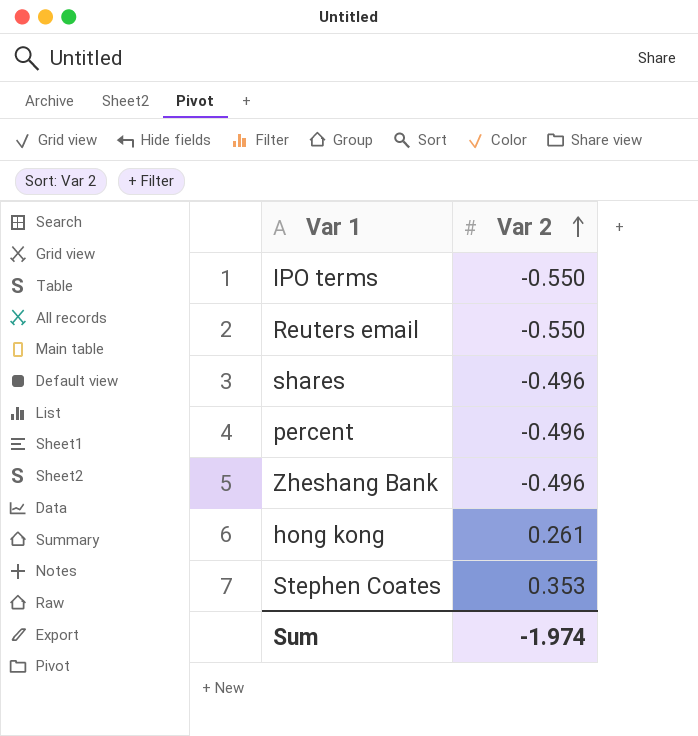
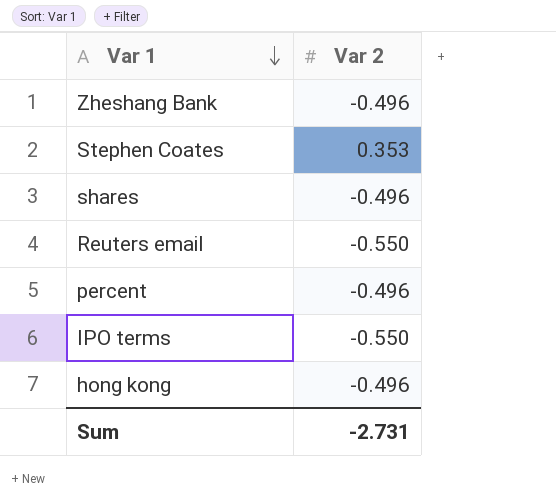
row order: Var 2 ascending -> Var 1 descending
hong kong | Var 2: 0.261 -> -0.496
Sum | Var 2: -1.974 -> -2.731

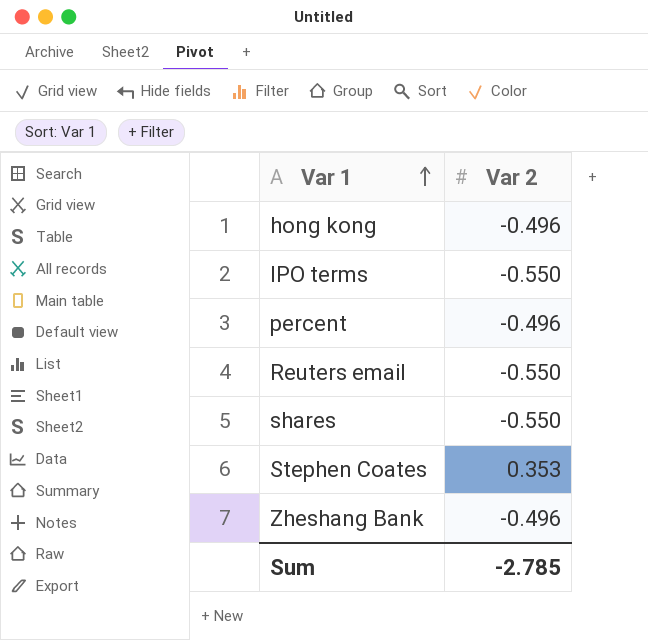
row order: Var 1 descending -> Var 1 ascending
shares | Var 2: -0.496 -> -0.550
Sum | Var 2: -2.731 -> -2.785

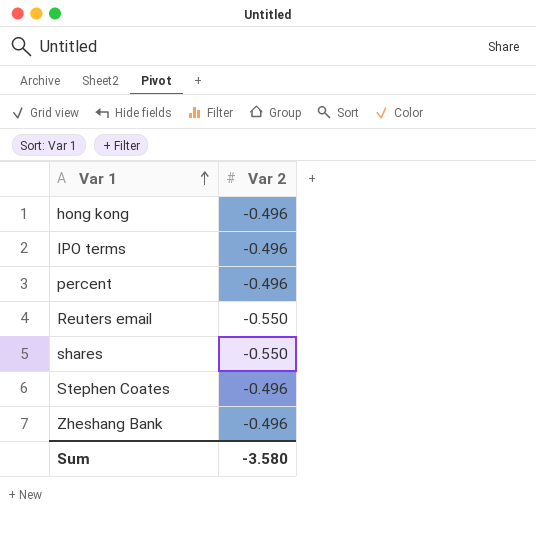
IPO terms | Var 2: -0.550 -> -0.496
Stephen Coates | Var 2: 0.353 -> -0.496
Sum | Var 2: -2.785 -> -3.580

